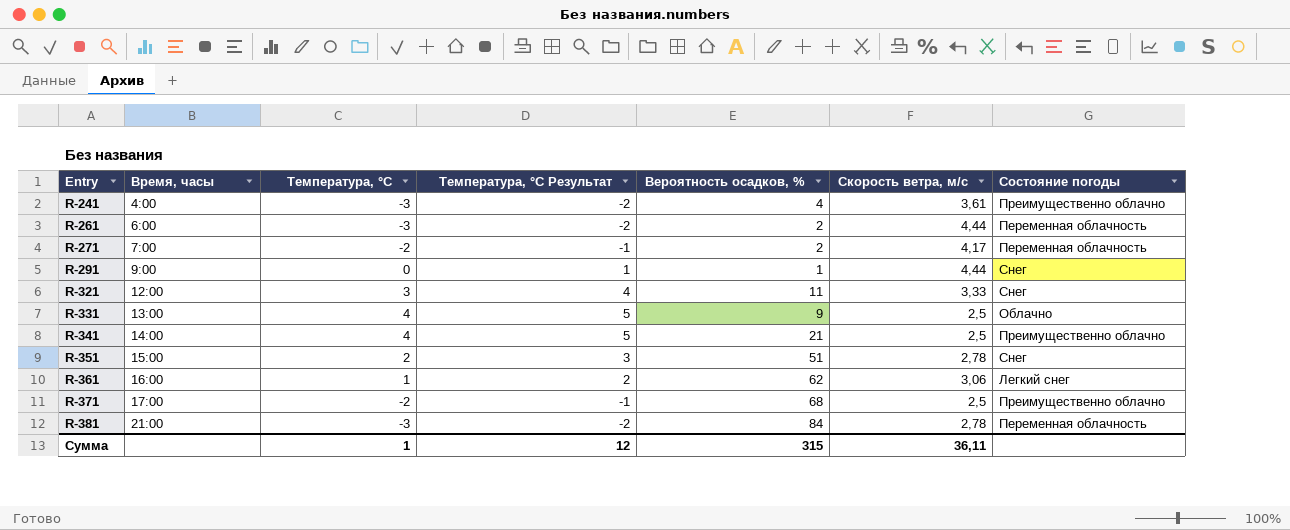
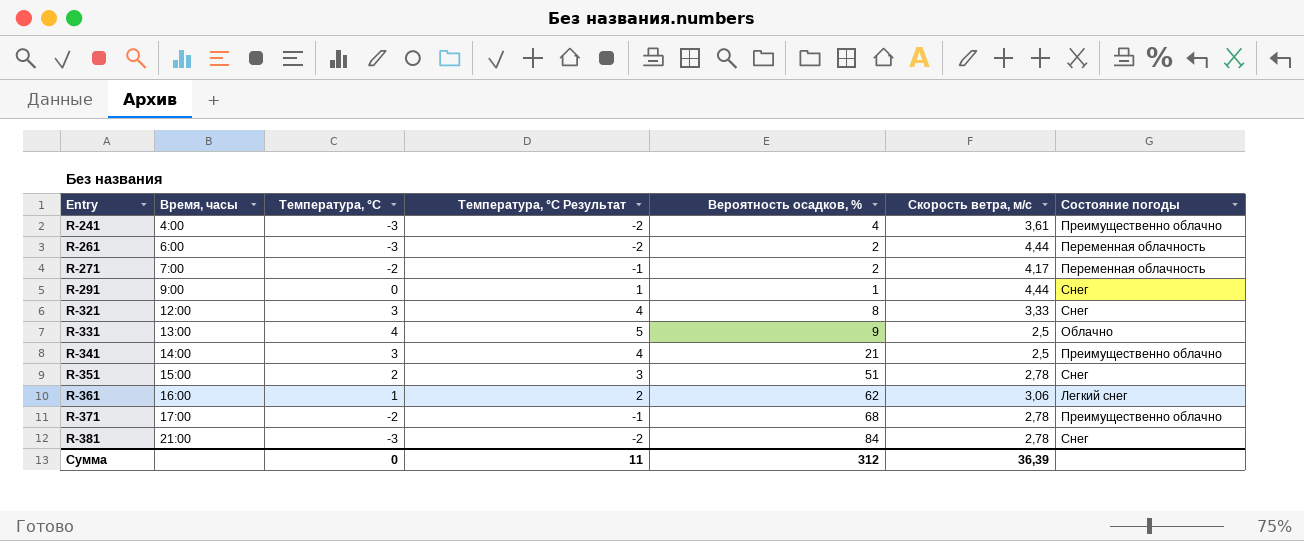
R-321 | Вероятность осадков, %: 11 -> 8
R-341 | Температура, °C: 4 -> 3
R-341 | Температура, °C Результат: 5 -> 4
R-371 | Скорость ветра, м/c: 2,5 -> 2,78
R-381 | Состояние погоды: Переменная облачность -> Снег
Сумма | Температура, °C: 1 -> 0
Сумма | Температура, °C Результат: 12 -> 11
Сумма | Вероятность осадков, %: 315 -> 312
Сумма | Скорость ветра, м/c: 36,11 -> 36,39

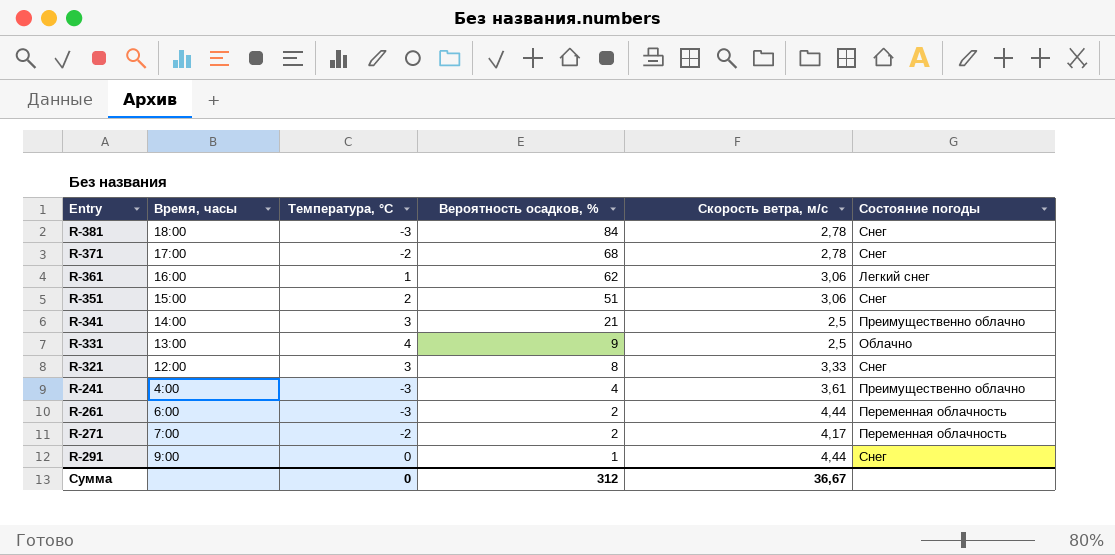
row order: Entry ascending -> Вероятность осадков, % descending
column Температура, °C Результат | formula: [Температура, °C] + 1 -> none
R-381 | Время, часы: 21:00 -> 18:00
R-371 | Состояние погоды: Преимущественно облачно -> Снег
R-351 | Скорость ветра, м/c: 2,78 -> 3,06
Сумма | Скорость ветра, м/c: 36,39 -> 36,67

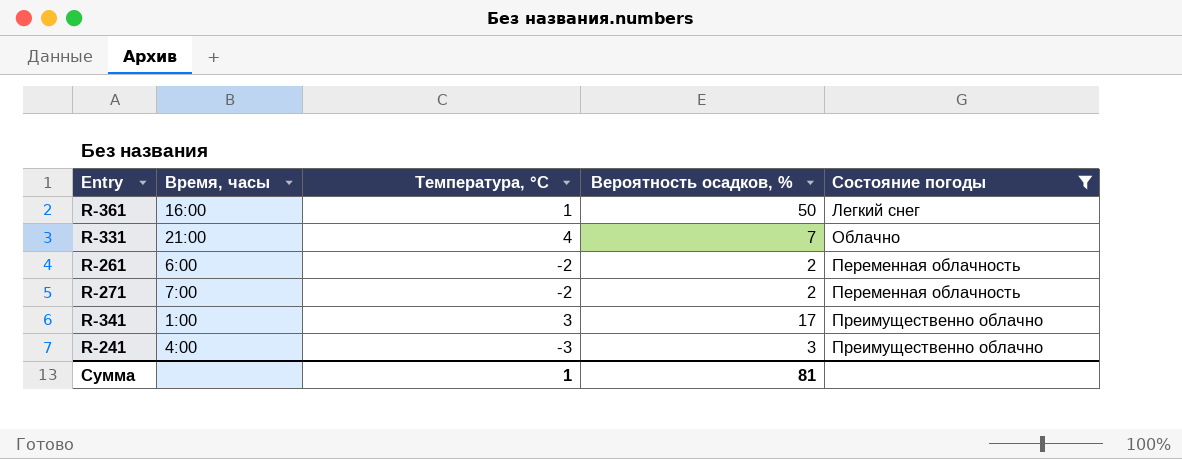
filter: none -> Состояние погоды != Снег
row order: Вероятность осадков, % descending -> Состояние погоды ascending
column Скорость ветра, м/c | position: 5 -> none
R-361 | Вероятность осадков, %: 62 -> 50
R-331 | Время, часы: 13:00 -> 21:00
R-331 | Вероятность осадков, %: 9 -> 7
R-261 | Температура, °C: -3 -> -2
R-341 | Время, часы: 14:00 -> 1:00
R-341 | Вероятность осадков, %: 21 -> 17
R-241 | Вероятность осадков, %: 4 -> 3
Сумма | Температура, °C: 0 -> 1
Сумма | Вероятность осадков, %: 312 -> 81

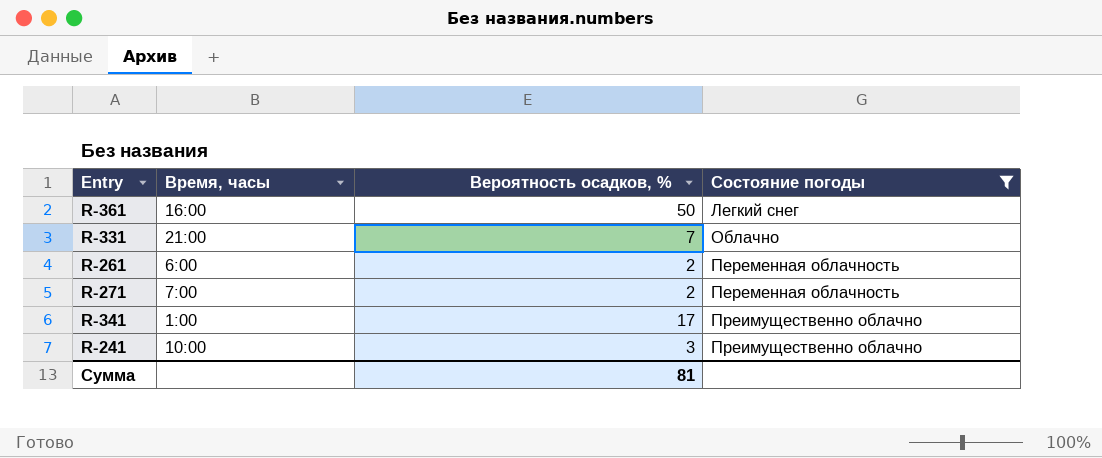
column Температура, °C | position: 3 -> none
R-241 | Время, часы: 4:00 -> 10:00

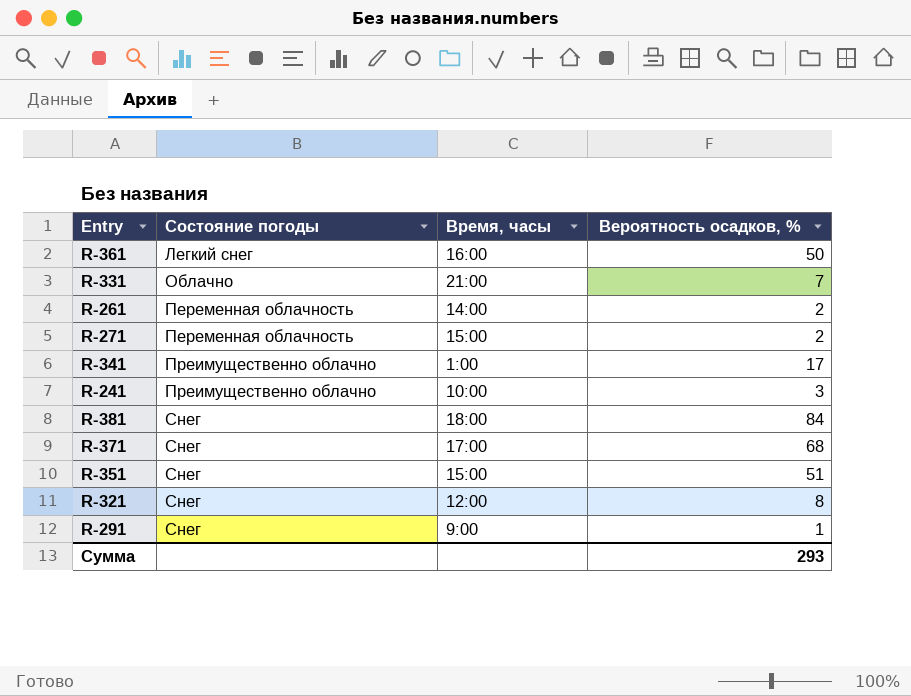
filter: Состояние погоды != Снег -> none
column Состояние погоды | position: 4 -> 2
R-261 | Время, часы: 6:00 -> 14:00
R-271 | Время, часы: 7:00 -> 15:00
Сумма | Вероятность осадков, %: 81 -> 293

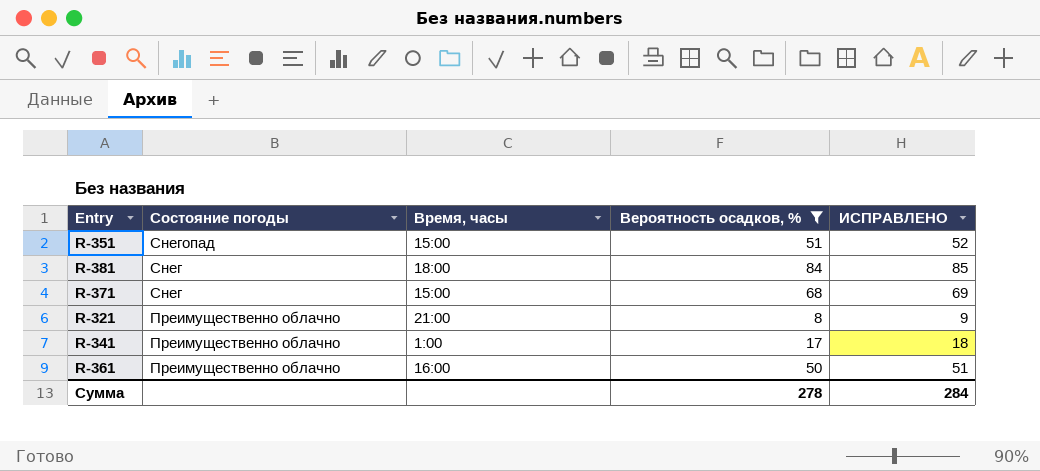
filter: none -> Вероятность осадков, % >= 8
row order: Состояние погоды ascending -> Состояние погоды descending
column ИСПРАВЛЕНО | formula: none -> [Вероятность осадков, %] + 1
R-351 | Состояние погоды: Снег -> Снегопад
R-371 | Время, часы: 17:00 -> 15:00
R-321 | Состояние погоды: Снег -> Преимущественно облачно
R-321 | Время, часы: 12:00 -> 21:00
R-361 | Состояние погоды: Легкий снег -> Преимущественно облачно
Сумма | Вероятность осадков, %: 293 -> 278

